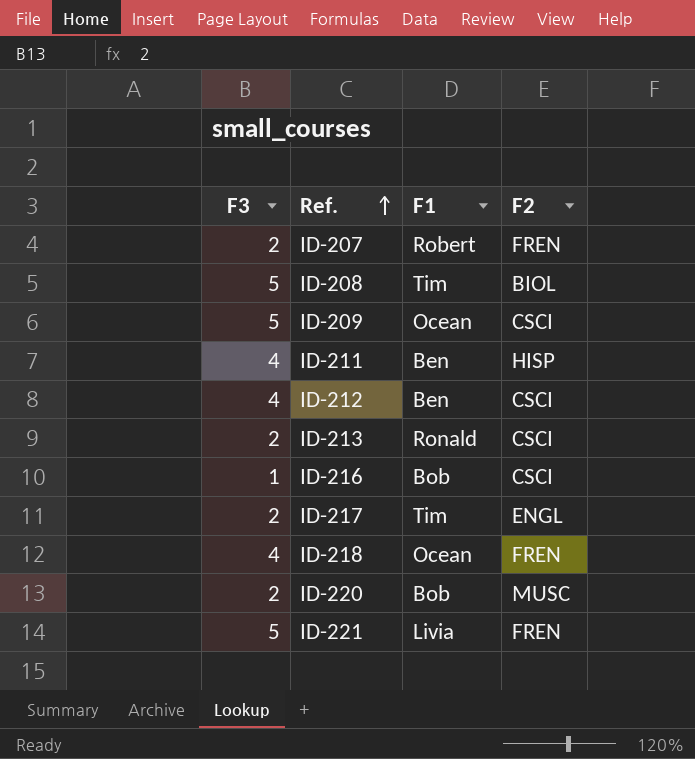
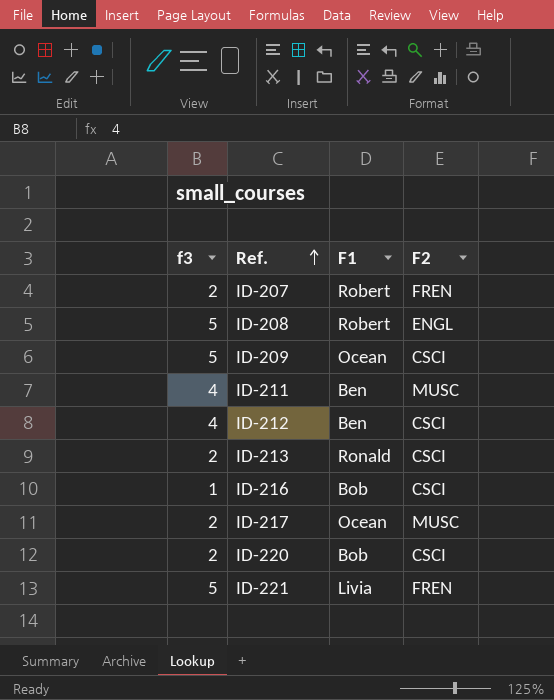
column name: F3 -> f3
row ID-218: 4 | Ocean | FREN -> none
ID-208 | F1: Tim -> Robert
ID-208 | F2: BIOL -> ENGL
ID-211 | F2: HISP -> MUSC
ID-217 | F1: Tim -> Ocean
ID-217 | F2: ENGL -> MUSC
ID-220 | F2: MUSC -> CSCI

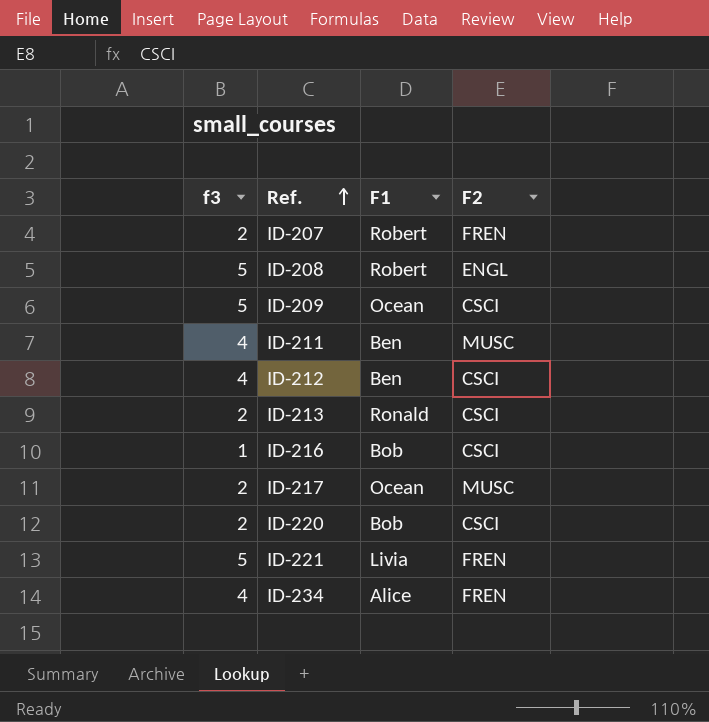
row ID-234: none -> 4 | Alice | FREN

